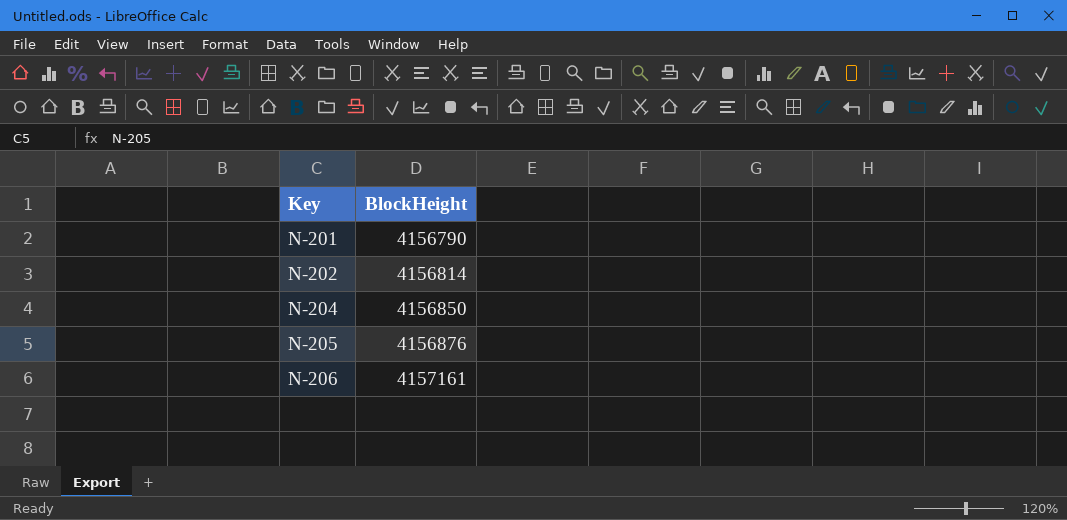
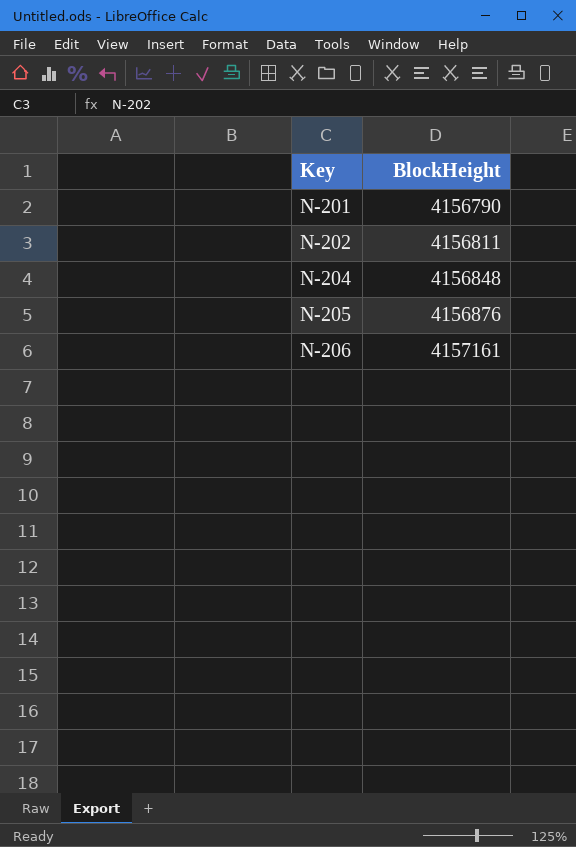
N-202 | BlockHeight: 4156814 -> 4156811
N-204 | BlockHeight: 4156850 -> 4156848

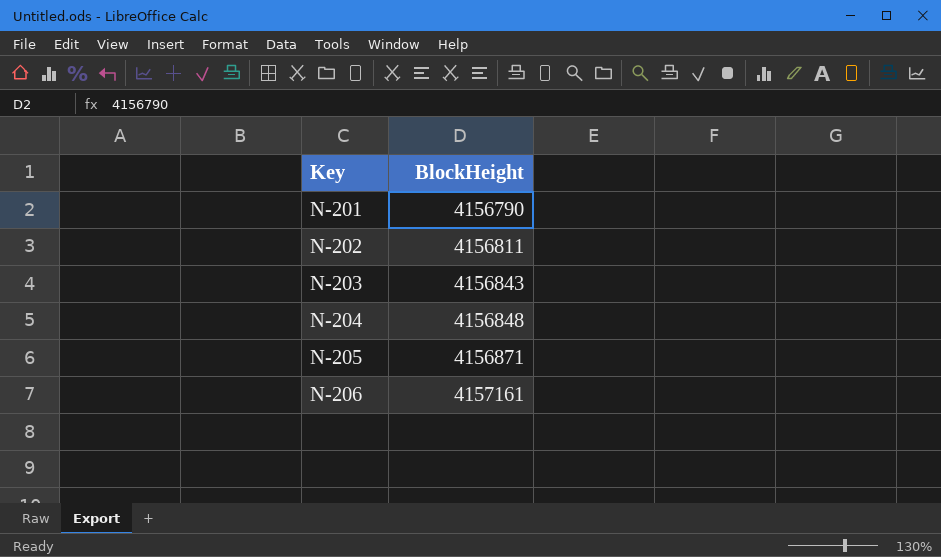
row N-203: none -> 4156843
N-205 | BlockHeight: 4156876 -> 4156871

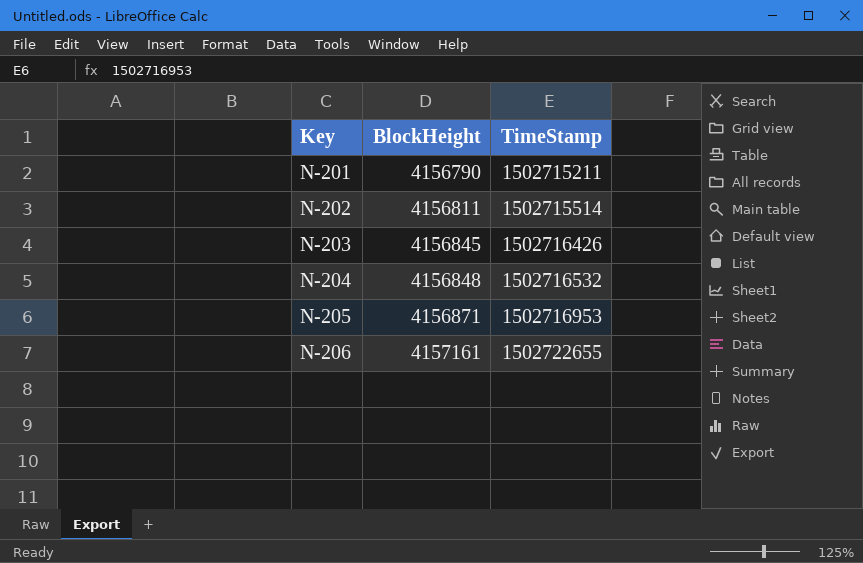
column TimeStamp | position: none -> 3
N-203 | BlockHeight: 4156843 -> 4156845

